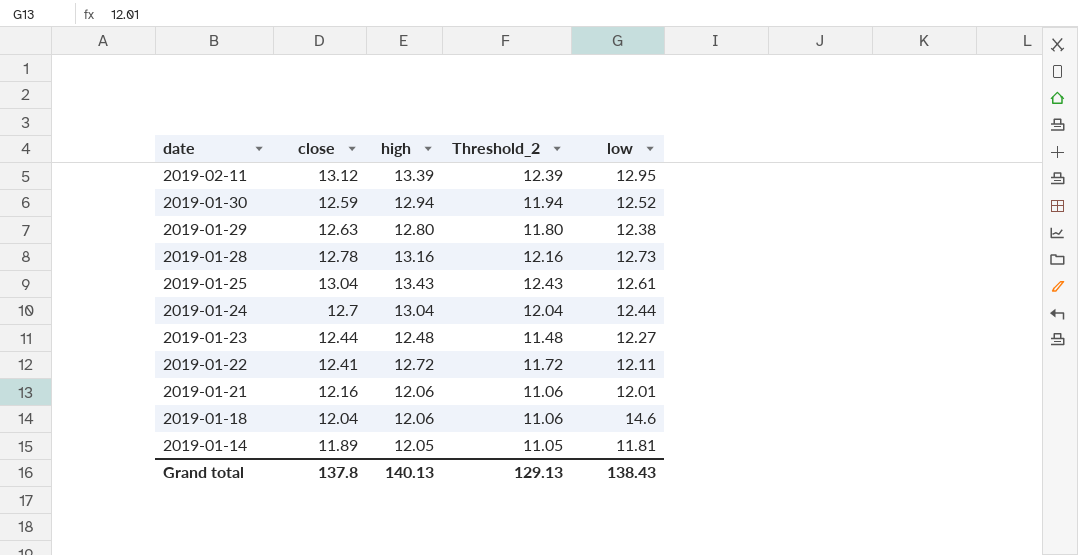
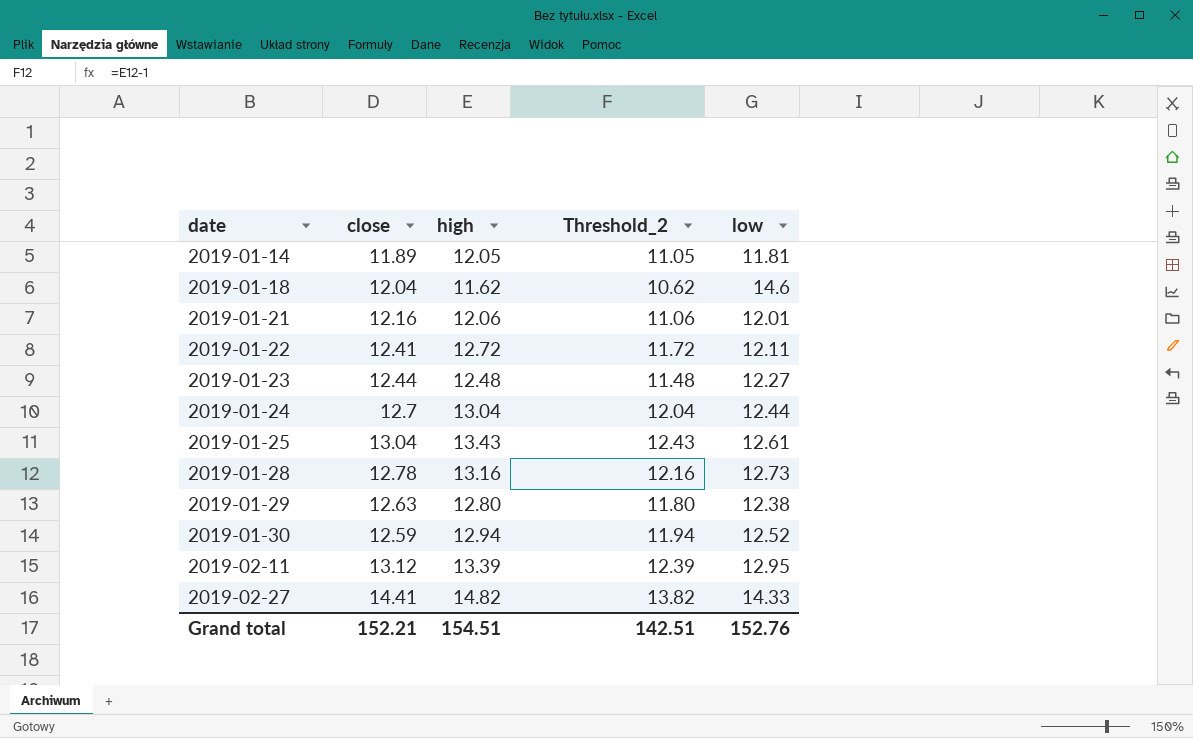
row order: date descending -> date ascending
2019-01-18 | high: 12.06 -> 11.62
2019-01-18 | Threshold_2: 11.06 -> 10.62
row 2019-02-27: none -> 14.41 | 14.82 | 13.82 | 14.33
Grand total | close: 137.8 -> 152.21
Grand total | high: 140.13 -> 154.51
Grand total | Threshold_2: 129.13 -> 142.51
Grand total | low: 138.43 -> 152.76

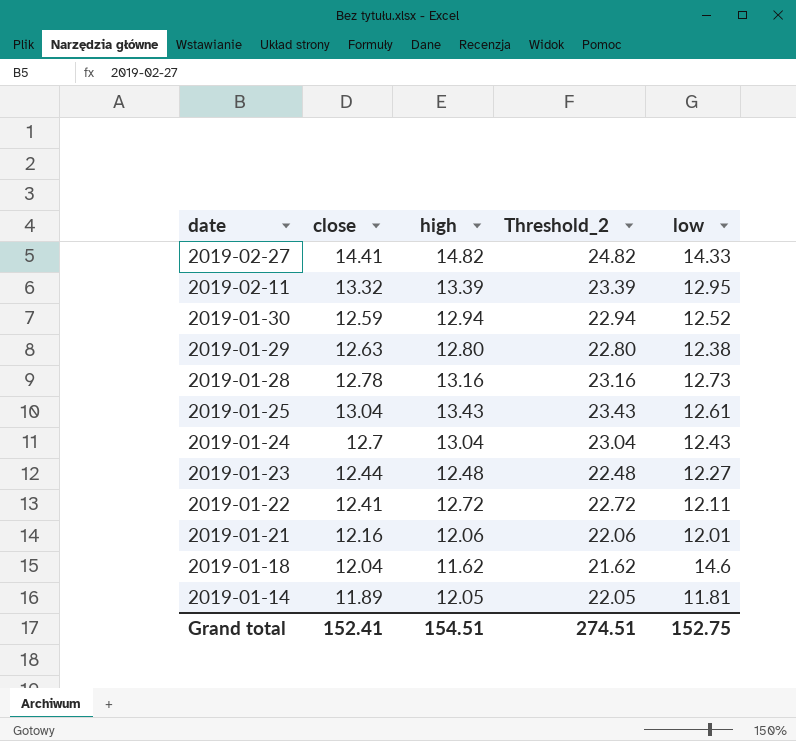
row order: date ascending -> date descending
column Threshold_2 | formula: [high] - 1 -> [high] + 10
2019-02-11 | close: 13.12 -> 13.32
2019-01-24 | low: 12.44 -> 12.43
Grand total | close: 152.21 -> 152.41
Grand total | Threshold_2: 142.51 -> 274.51
Grand total | low: 152.76 -> 152.75

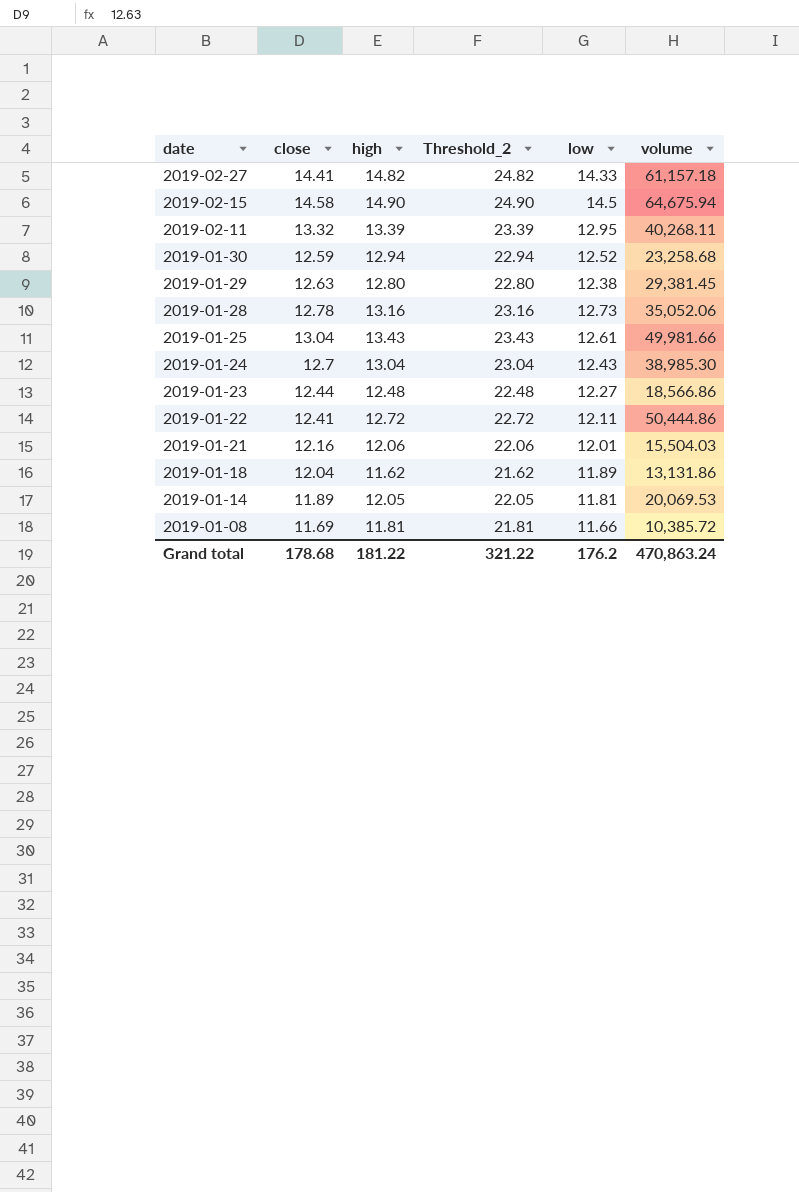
column volume | position: none -> 6
row 2019-02-15: none -> 14.58 | 14.90 | 24.90 | 14.5 | 64,675.94
2019-01-18 | low: 14.6 -> 11.89
row 2019-01-08: none -> 11.69 | 11.81 | 21.81 | 11.66 | 10,385.72
Grand total | close: 152.41 -> 178.68
Grand total | high: 154.51 -> 181.22
Grand total | Threshold_2: 274.51 -> 321.22
Grand total | low: 152.75 -> 176.2

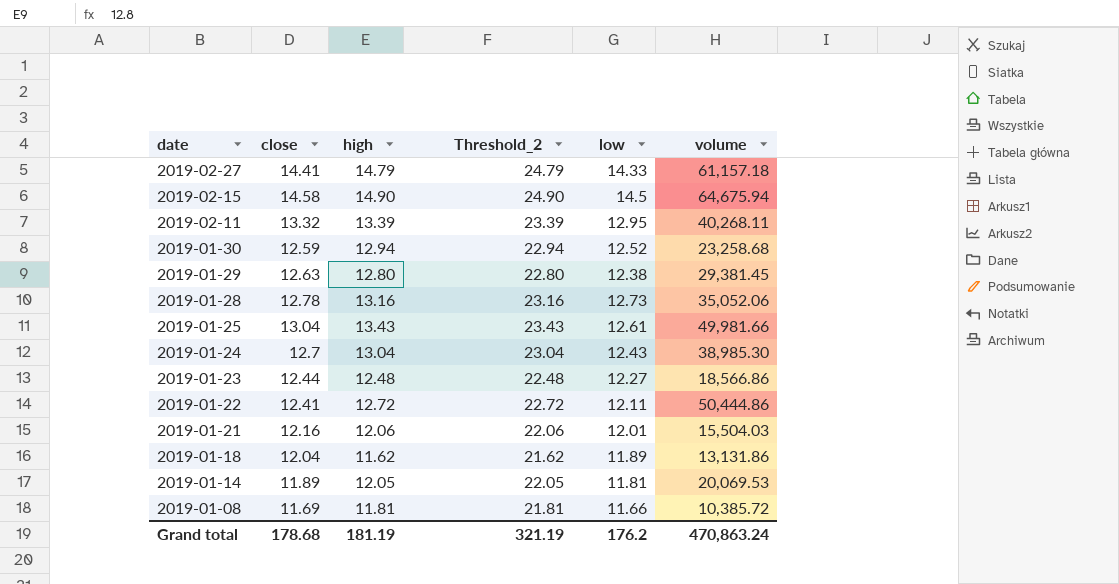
2019-02-27 | high: 14.82 -> 14.79
2019-02-27 | Threshold_2: 24.82 -> 24.79
Grand total | high: 181.22 -> 181.19
Grand total | Threshold_2: 321.22 -> 321.19

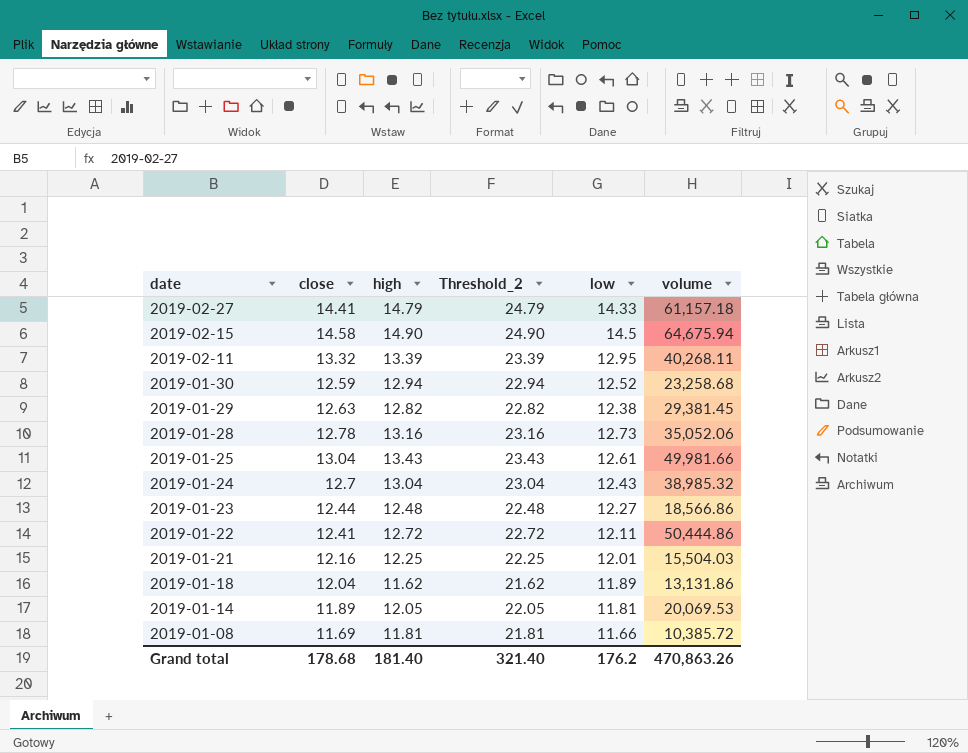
2019-01-29 | high: 12.80 -> 12.82
2019-01-29 | Threshold_2: 22.80 -> 22.82
2019-01-24 | volume: 38,985.30 -> 38,985.32
2019-01-21 | high: 12.06 -> 12.25
2019-01-21 | Threshold_2: 22.06 -> 22.25
Grand total | high: 181.19 -> 181.40
Grand total | Threshold_2: 321.19 -> 321.40
Grand total | volume: 470,863.24 -> 470,863.26

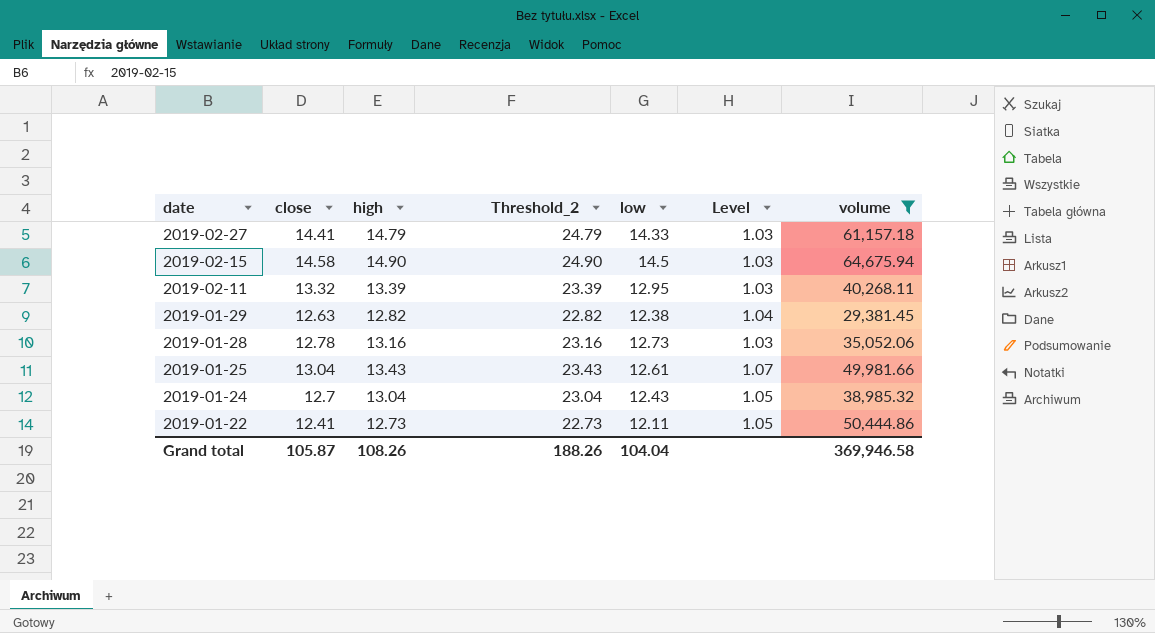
filter: none -> volume >= 29,381.45
column Level | formula: none -> [high] / [low]
2019-01-22 | high: 12.72 -> 12.73
2019-01-22 | Threshold_2: 22.72 -> 22.73
Grand total | close: 178.68 -> 105.87
Grand total | high: 181.40 -> 108.26
Grand total | Threshold_2: 321.40 -> 188.26
Grand total | low: 176.2 -> 104.04
Grand total | volume: 470,863.26 -> 369,946.58

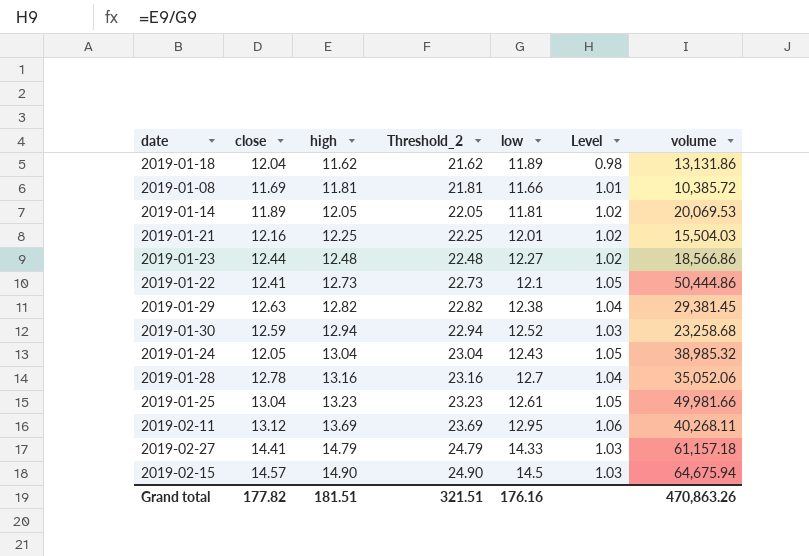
filter: volume >= 29,381.45 -> none
row order: date descending -> high ascending
2019-01-22 | low: 12.11 -> 12.1
2019-01-24 | close: 12.7 -> 12.05
2019-01-28 | low: 12.73 -> 12.7
2019-01-28 | Level: 1.03 -> 1.04
2019-01-25 | high: 13.43 -> 13.23
2019-01-25 | Threshold_2: 23.43 -> 23.23
2019-01-25 | Level: 1.07 -> 1.05
2019-02-11 | close: 13.32 -> 13.12
2019-02-11 | high: 13.39 -> 13.69
2019-02-11 | Threshold_2: 23.39 -> 23.69
2019-02-11 | Level: 1.03 -> 1.06
2019-02-15 | close: 14.58 -> 14.57
Grand total | close: 105.87 -> 177.82
Grand total | high: 108.26 -> 181.51
Grand total | Threshold_2: 188.26 -> 321.51
Grand total | low: 104.04 -> 176.16
Grand total | volume: 369,946.58 -> 470,863.26

